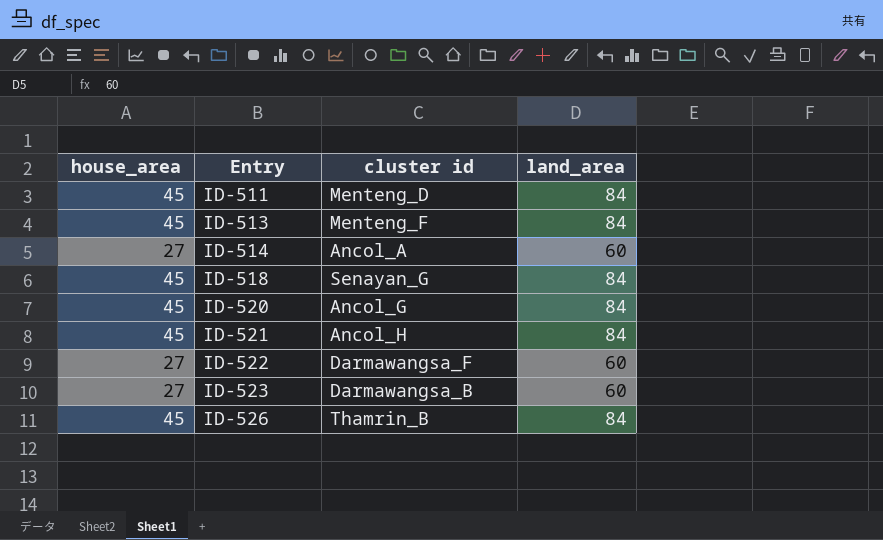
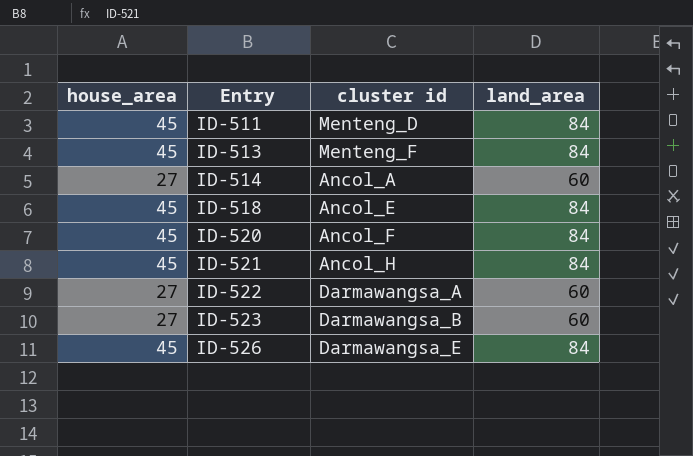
ID-518 | cluster id: Senayan_G -> Ancol_E
ID-520 | cluster id: Ancol_G -> Ancol_F
ID-522 | cluster id: Darmawangsa_F -> Darmawangsa_A
ID-526 | cluster id: Thamrin_B -> Darmawangsa_E

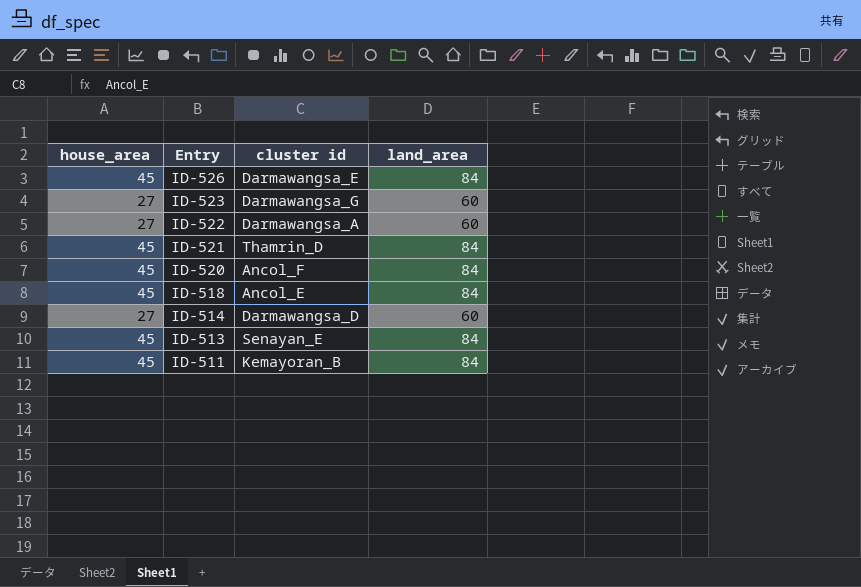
row order: Entry ascending -> Entry descending
ID-523 | cluster id: Darmawangsa_B -> Darmawangsa_G
ID-521 | cluster id: Ancol_H -> Thamrin_D
ID-514 | cluster id: Ancol_A -> Darmawangsa_D
ID-513 | cluster id: Menteng_F -> Senayan_E
ID-511 | cluster id: Menteng_D -> Kemayoran_B

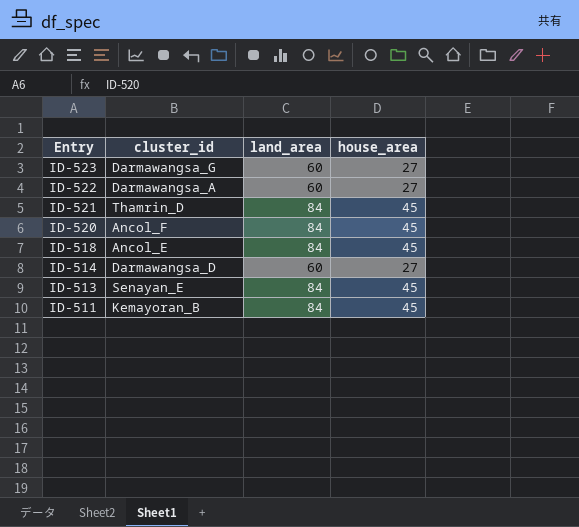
column name: cluster id -> cluster_id
column house_area | position: 1 -> 4
row ID-526: 45 | Darmawangsa_E | 84 -> none

